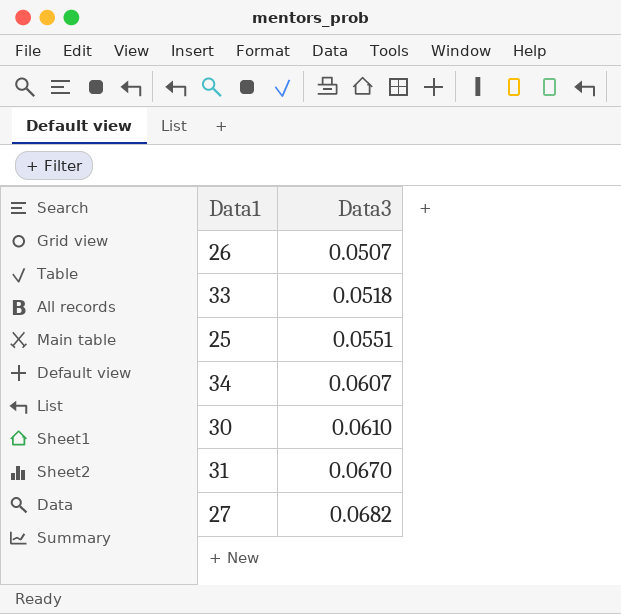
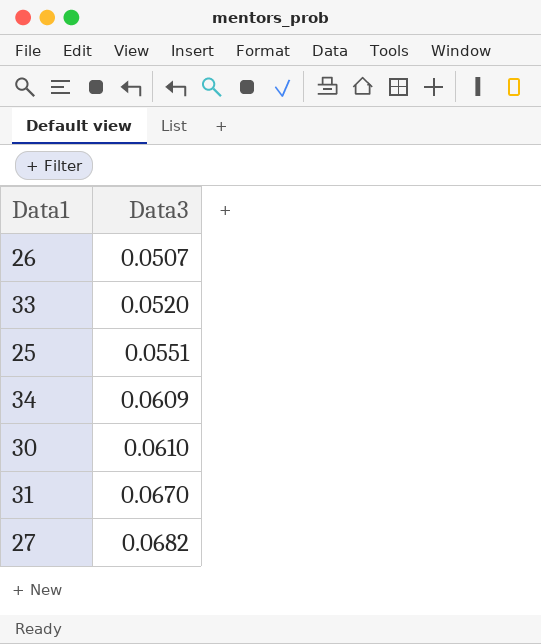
33 | Data3: 0.0518 -> 0.0520
34 | Data3: 0.0607 -> 0.0609

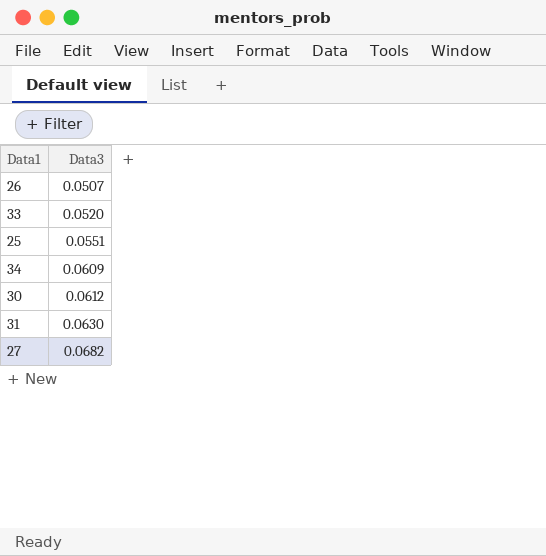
30 | Data3: 0.0610 -> 0.0612
31 | Data3: 0.0670 -> 0.0630

